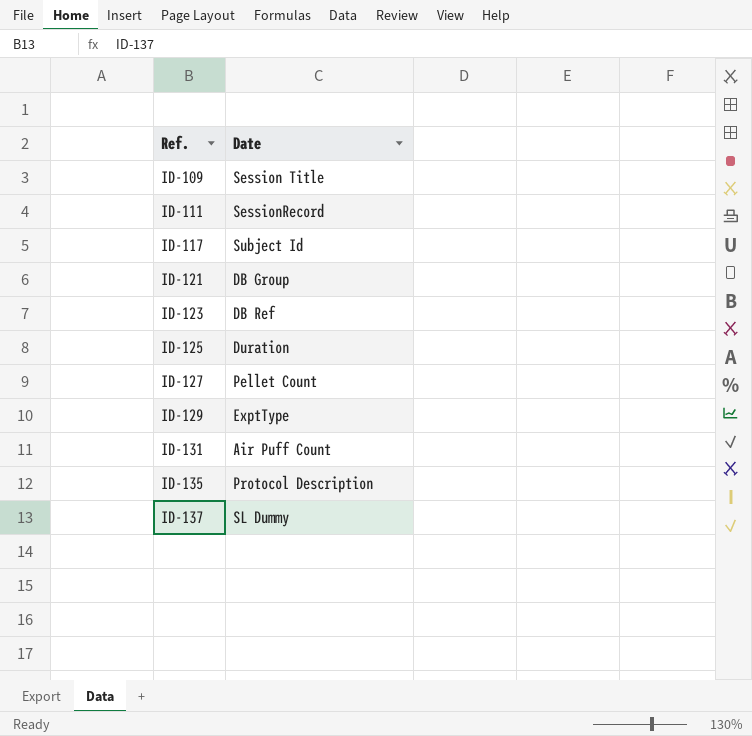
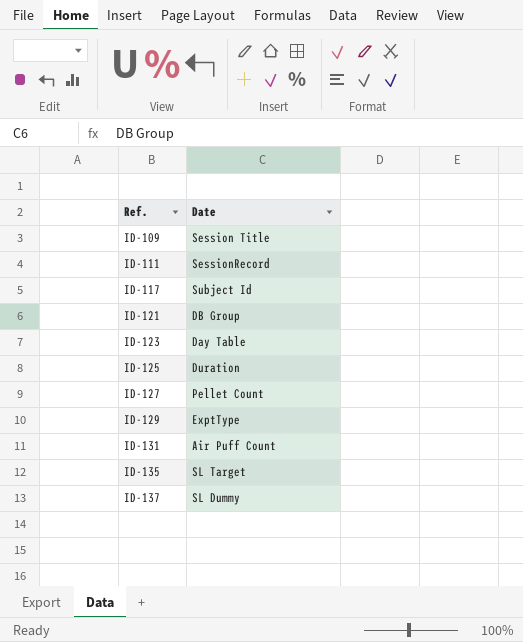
ID-123 | Date: DB Ref -> Day Table
ID-135 | Date: Protocol Description -> SL Target

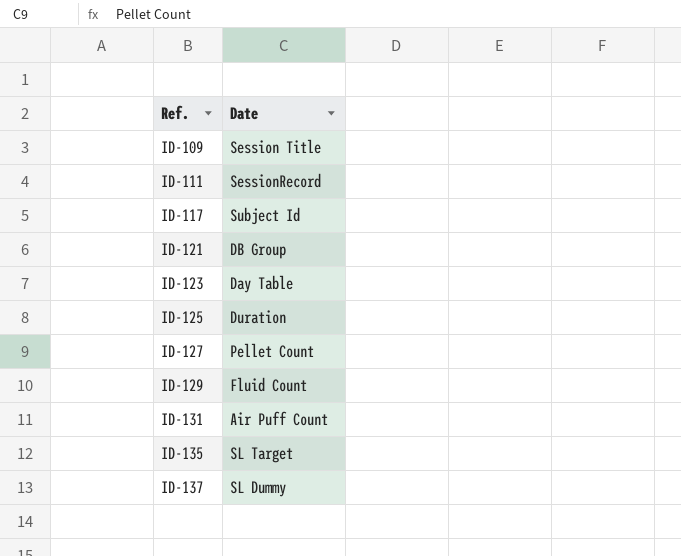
ID-129 | Date: ExptType -> Fluid Count

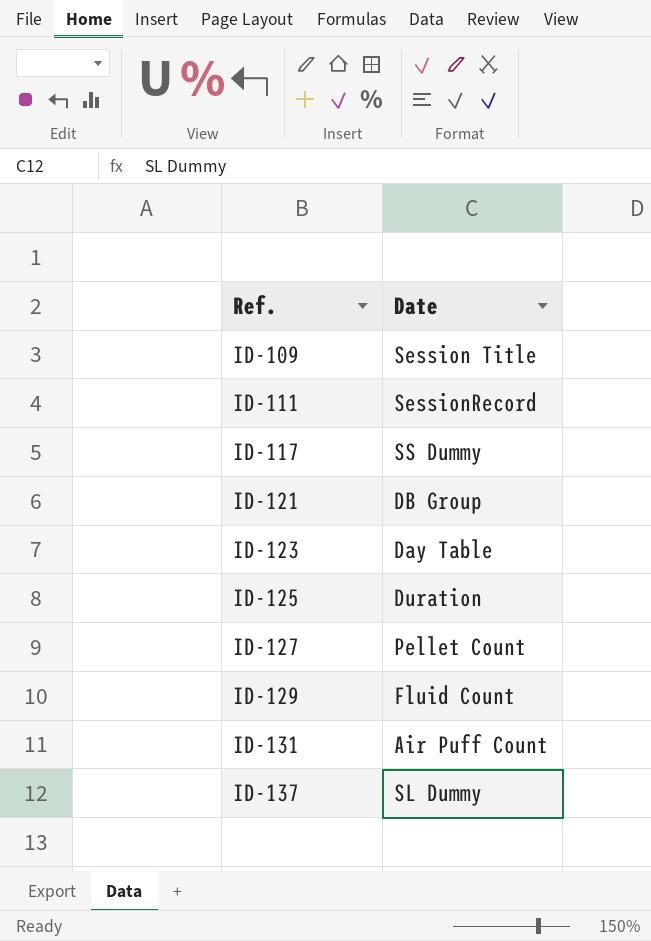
row ID-135: SL Target -> none
ID-117 | Date: Subject Id -> SS Dummy

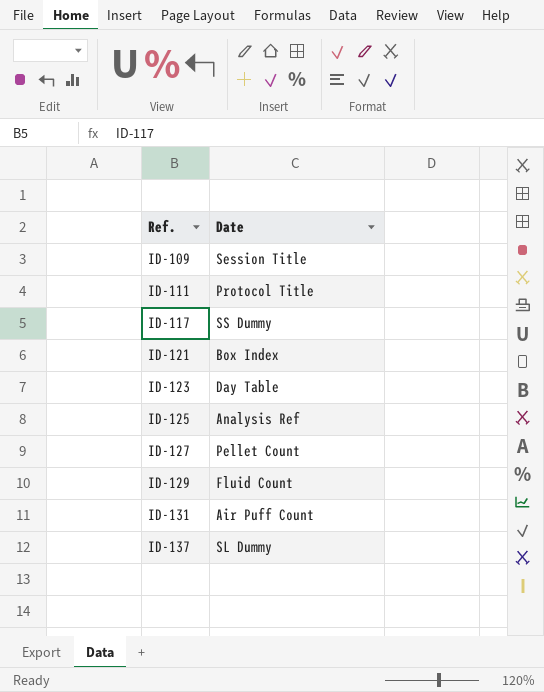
ID-111 | Date: SessionRecord -> Protocol Title
ID-121 | Date: DB Group -> Box Index
ID-125 | Date: Duration -> Analysis Ref

